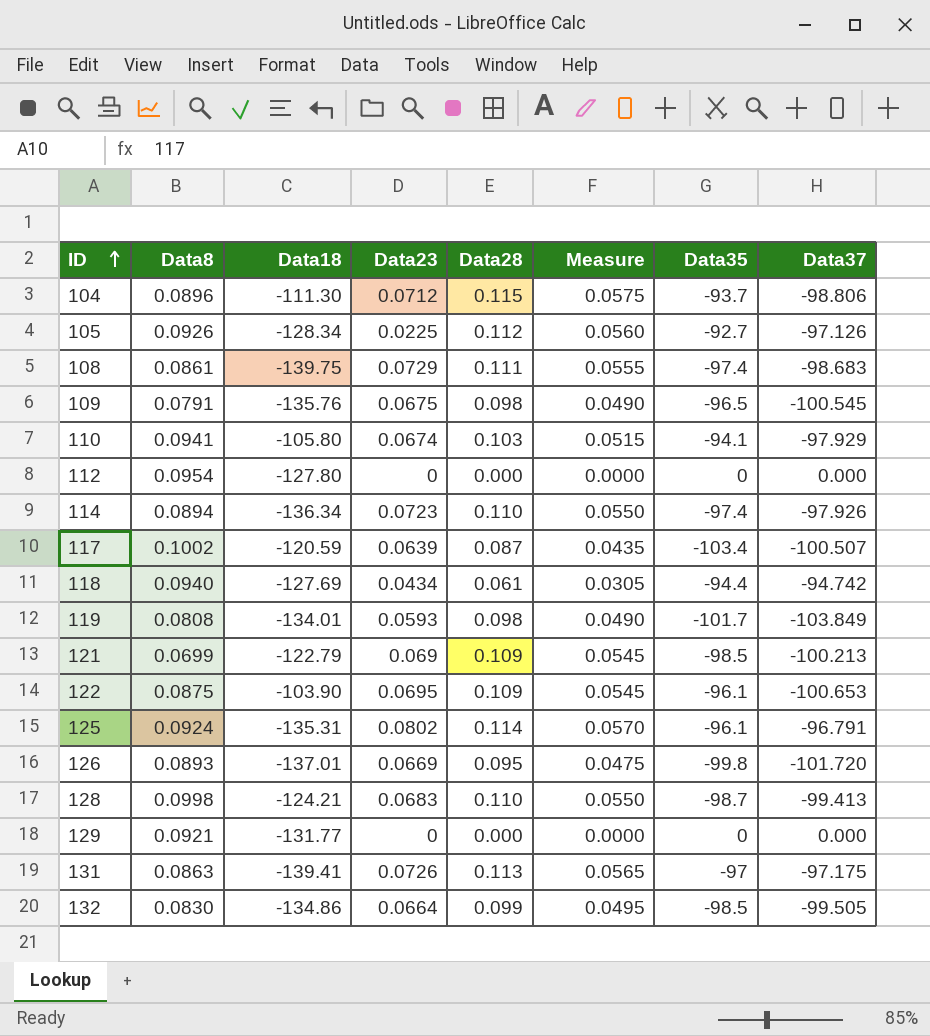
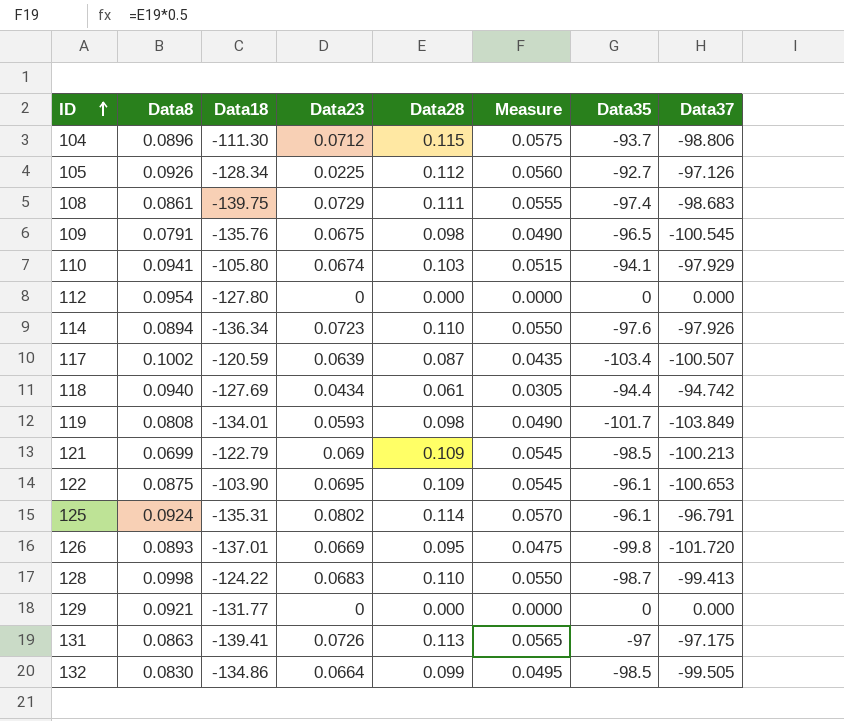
114 | Data35: -97.4 -> -97.6
128 | Data18: -124.21 -> -124.22

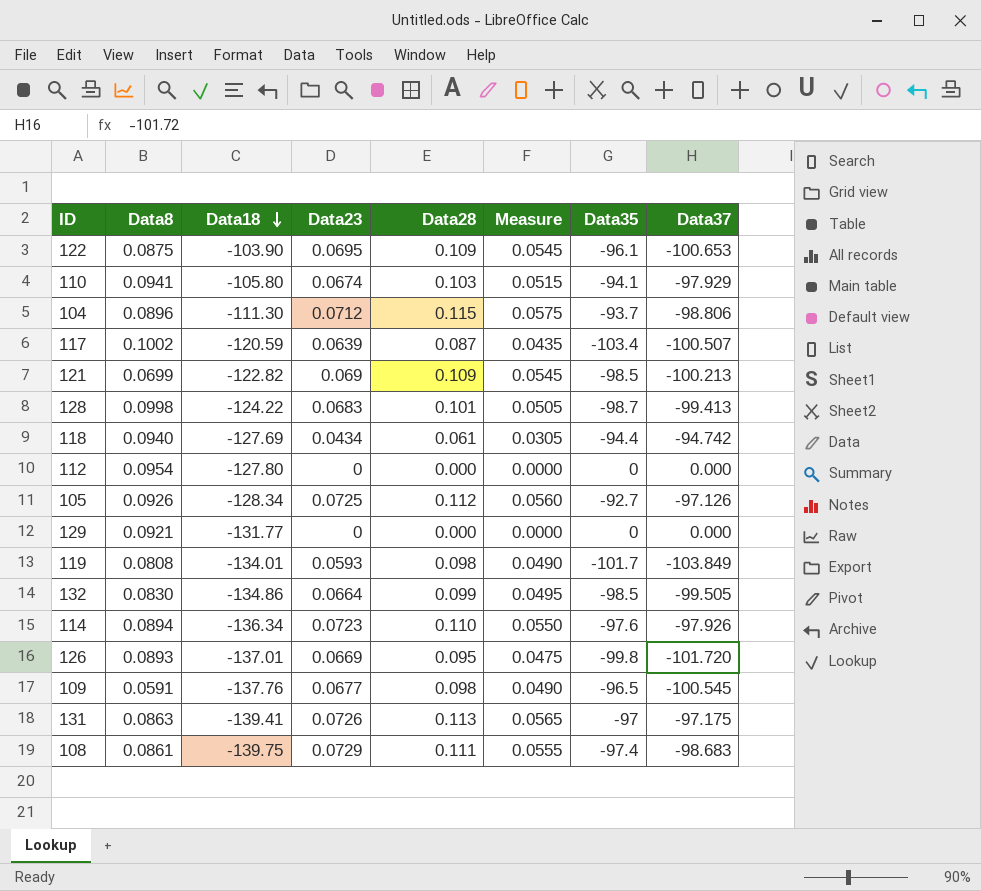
row order: ID ascending -> Data18 descending
row 125: 0.0924 | -135.31 | 0.0802 | 0.114 | 0.0570 | -96.1 | -96.791 -> none
121 | Data18: -122.79 -> -122.82
128 | Data28: 0.110 -> 0.101
128 | Measure: 0.0550 -> 0.0505
105 | Data23: 0.0225 -> 0.0725
109 | Data8: 0.0791 -> 0.0591
109 | Data18: -135.76 -> -137.76
109 | Data23: 0.0675 -> 0.0677

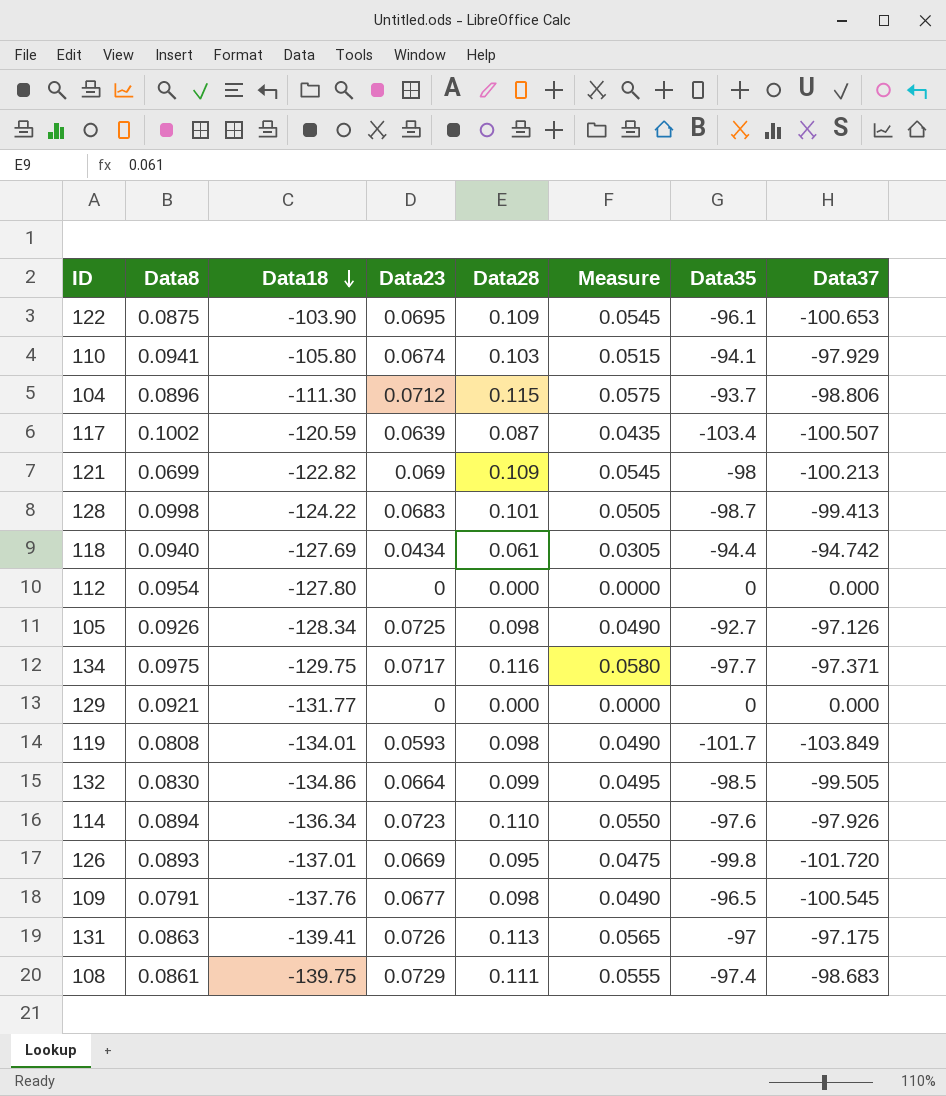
121 | Data35: -98.5 -> -98
105 | Data28: 0.112 -> 0.098
105 | Measure: 0.0560 -> 0.0490
row 134: none -> 0.0975 | -129.75 | 0.0717 | 0.116 | 0.0580 | -97.7 | -97.371
109 | Data8: 0.0591 -> 0.0791

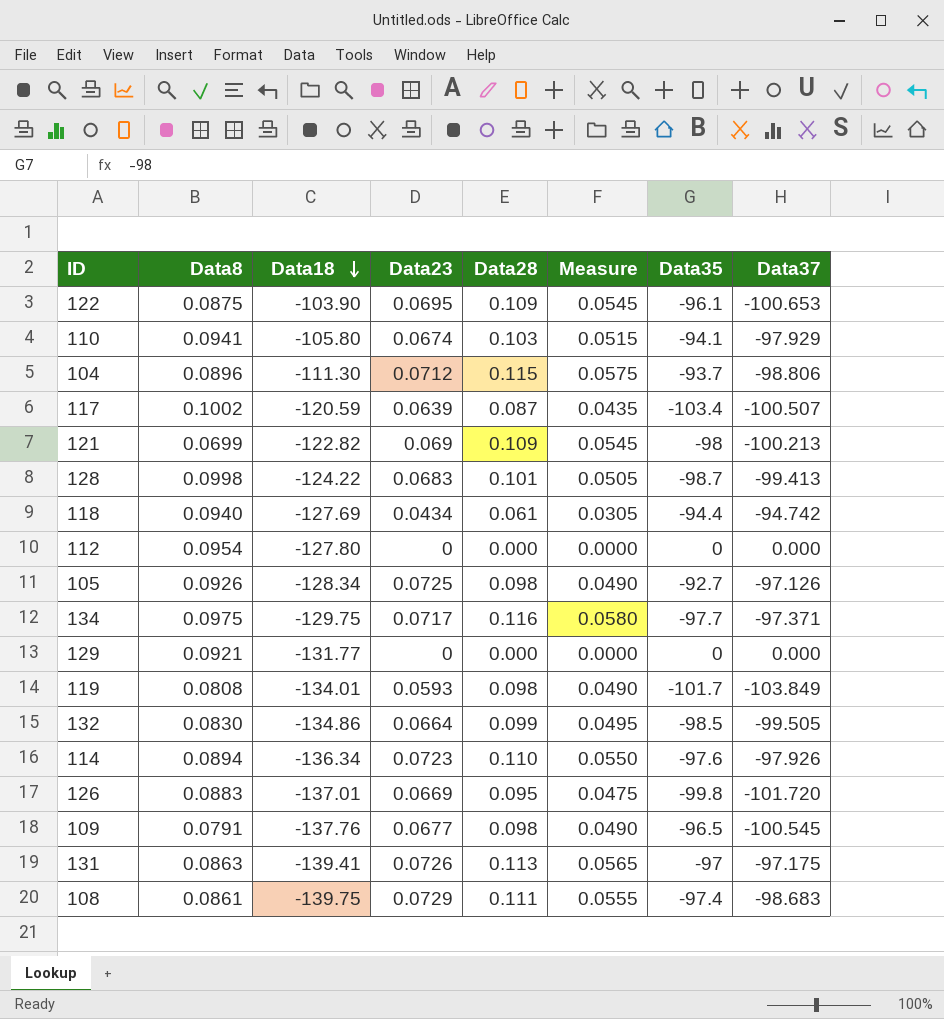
126 | Data8: 0.0893 -> 0.0883

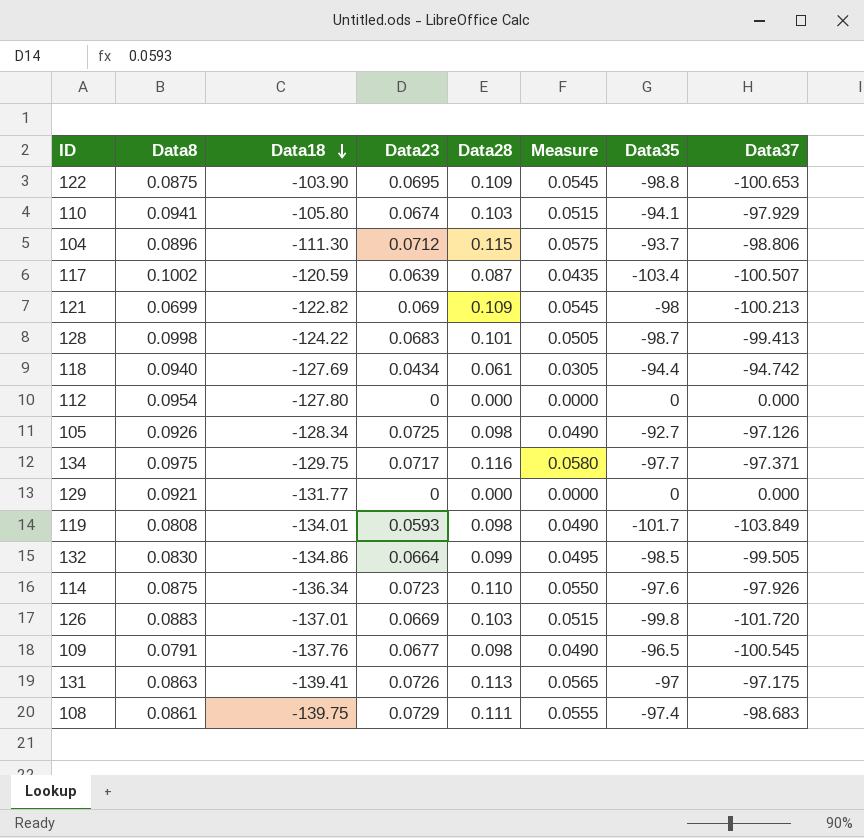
122 | Data35: -96.1 -> -98.8
114 | Data8: 0.0894 -> 0.0875
126 | Data28: 0.095 -> 0.103
126 | Measure: 0.0475 -> 0.0515

